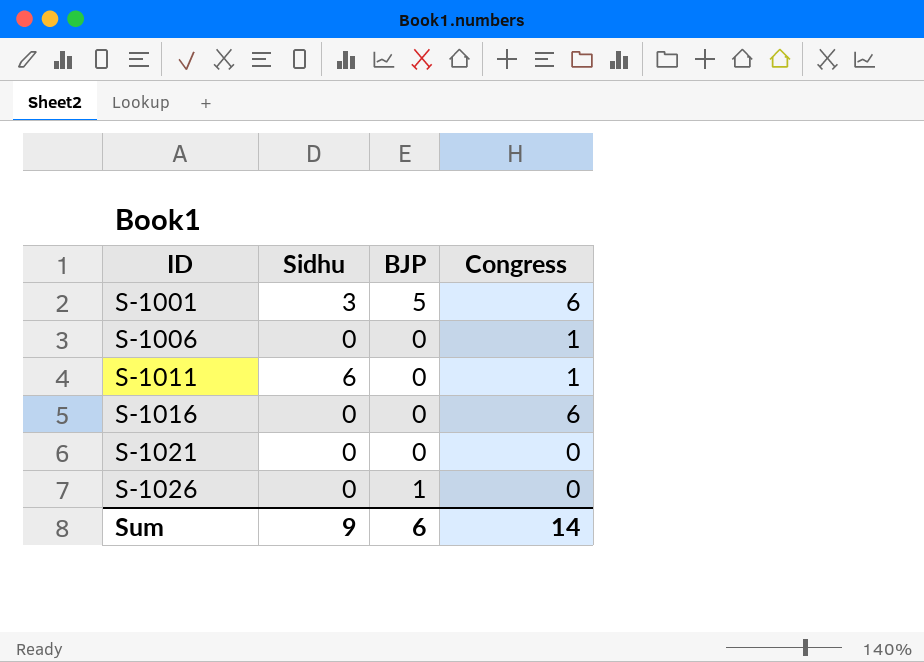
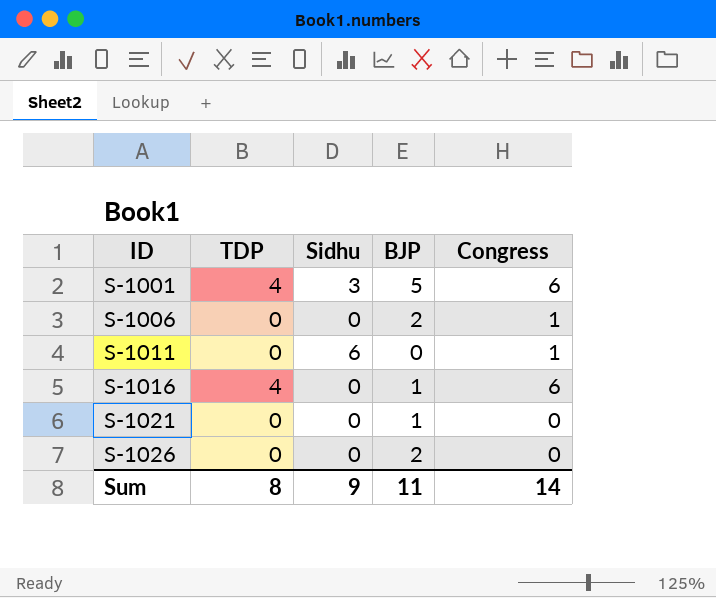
column TDP | position: none -> 2
S-1006 | BJP: 0 -> 2
S-1016 | BJP: 0 -> 1
S-1021 | BJP: 0 -> 1
S-1026 | BJP: 1 -> 2
Sum | BJP: 6 -> 11

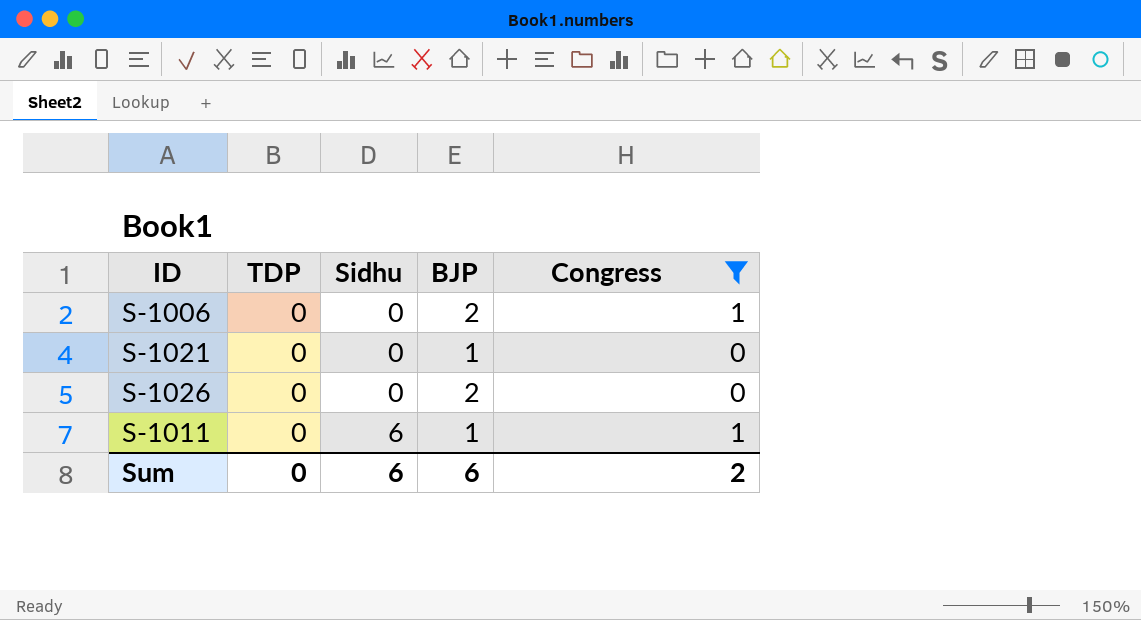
filter: none -> Congress != 6
row order: ID ascending -> Sidhu ascending
S-1011 | BJP: 0 -> 1
Sum | TDP: 8 -> 0
Sum | Sidhu: 9 -> 6
Sum | BJP: 11 -> 6
Sum | Congress: 14 -> 2

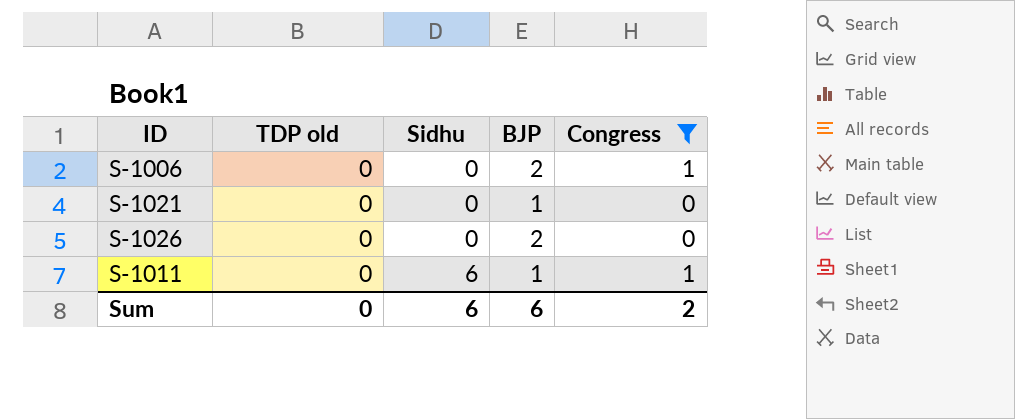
column name: TDP -> TDP old

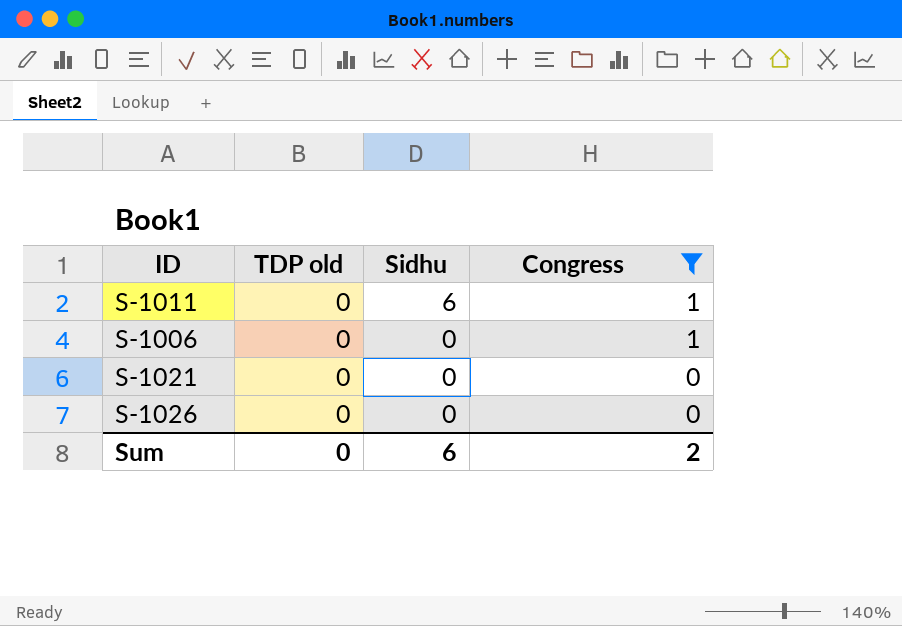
row order: Sidhu ascending -> Sidhu descending
column BJP | position: 4 -> none

